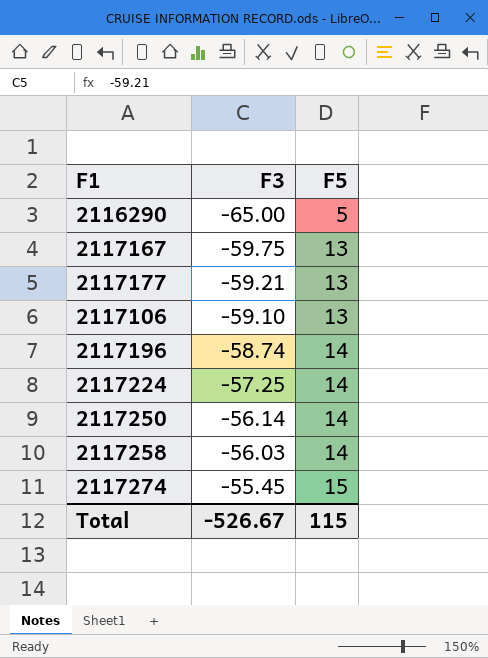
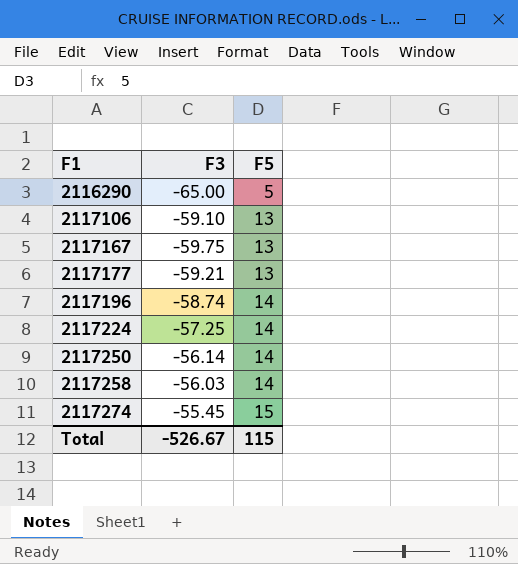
row order: F3 ascending -> F1 ascending

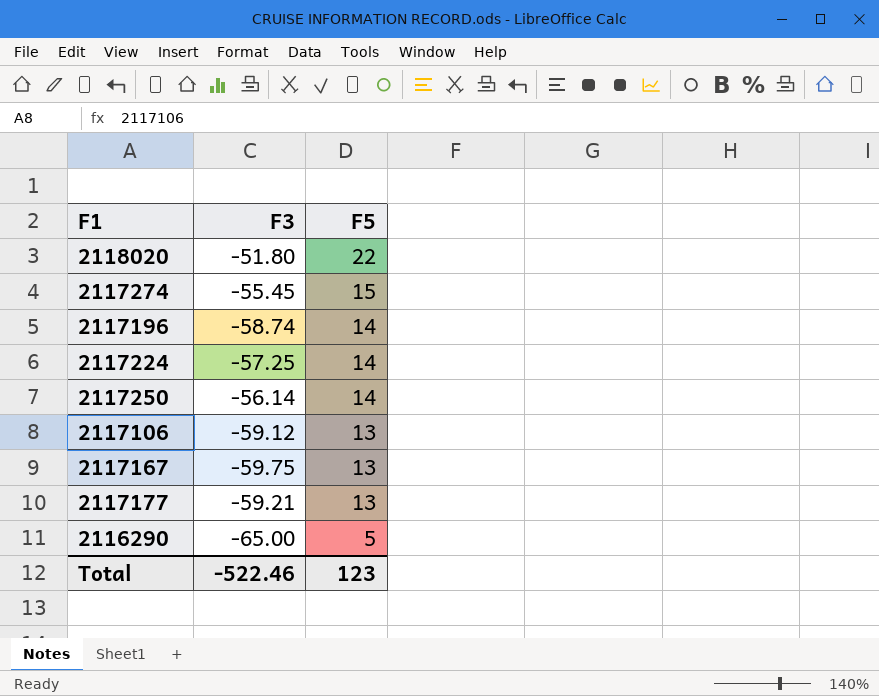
row order: F1 ascending -> F5 descending
row 2117258: -56.03 | 14 -> none
row 2118020: none -> -51.80 | 22
2117106 | F3: -59.10 -> -59.12
Total | F3: -526.67 -> -522.46
Total | F5: 115 -> 123

